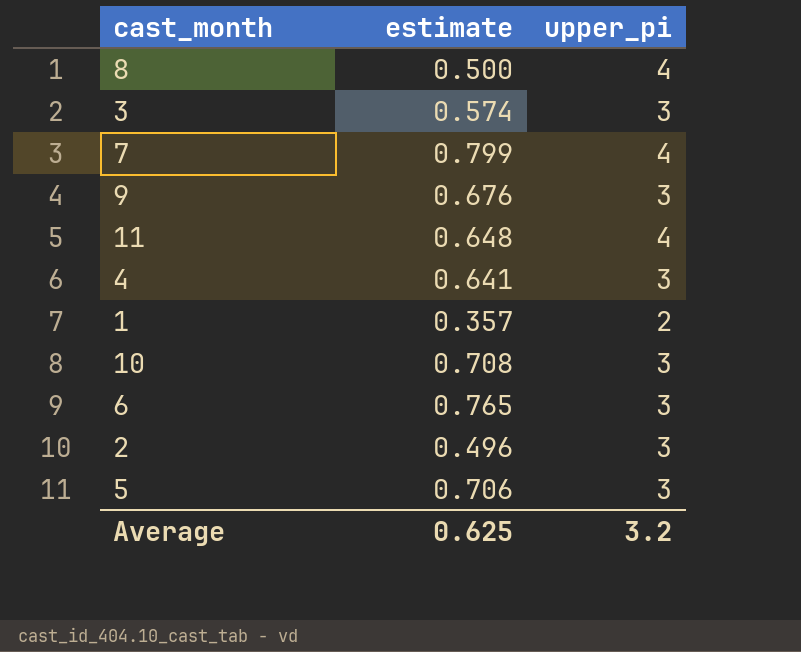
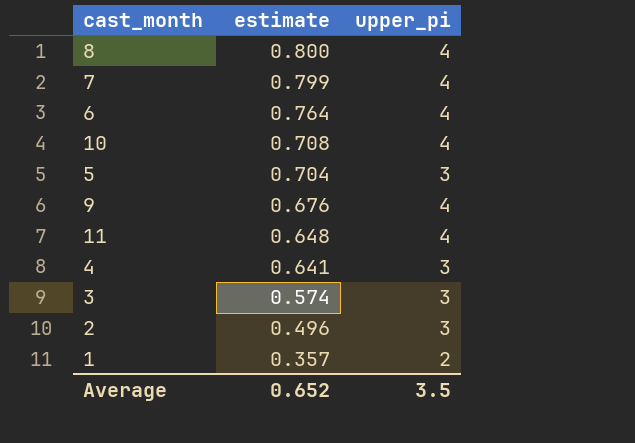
row order: none -> estimate descending
8 | estimate: 0.500 -> 0.800
6 | estimate: 0.765 -> 0.764
6 | upper_pi: 3 -> 4
10 | upper_pi: 3 -> 4
5 | estimate: 0.706 -> 0.704
9 | upper_pi: 3 -> 4
Average | estimate: 0.625 -> 0.652
Average | upper_pi: 3.2 -> 3.5

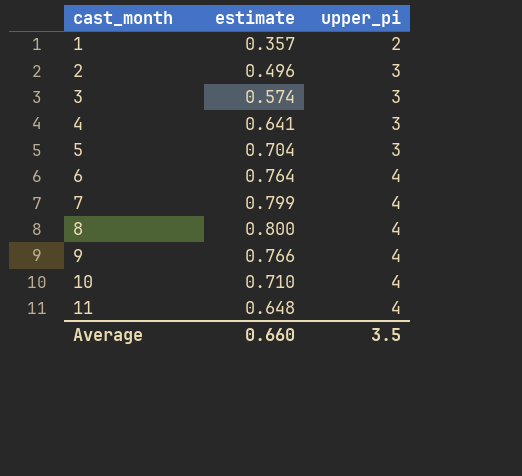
row order: estimate descending -> cast_month ascending
9 | estimate: 0.676 -> 0.766
10 | estimate: 0.708 -> 0.710
Average | estimate: 0.652 -> 0.660

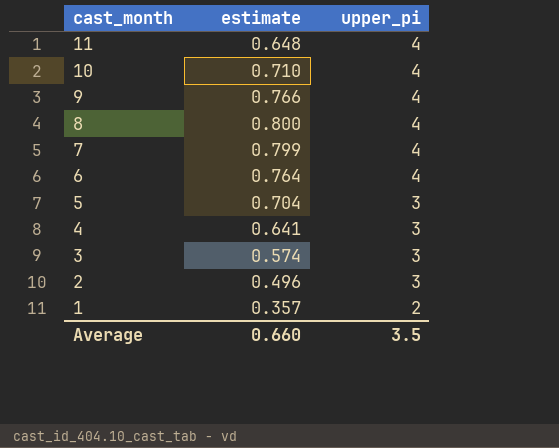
row order: cast_month ascending -> cast_month descending

